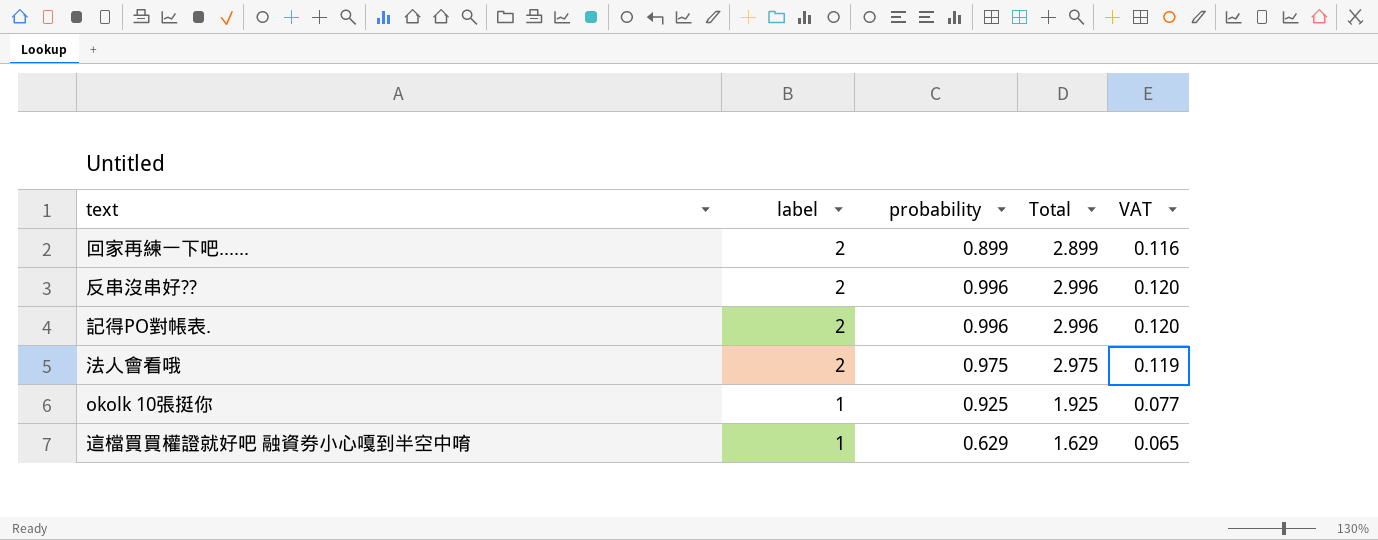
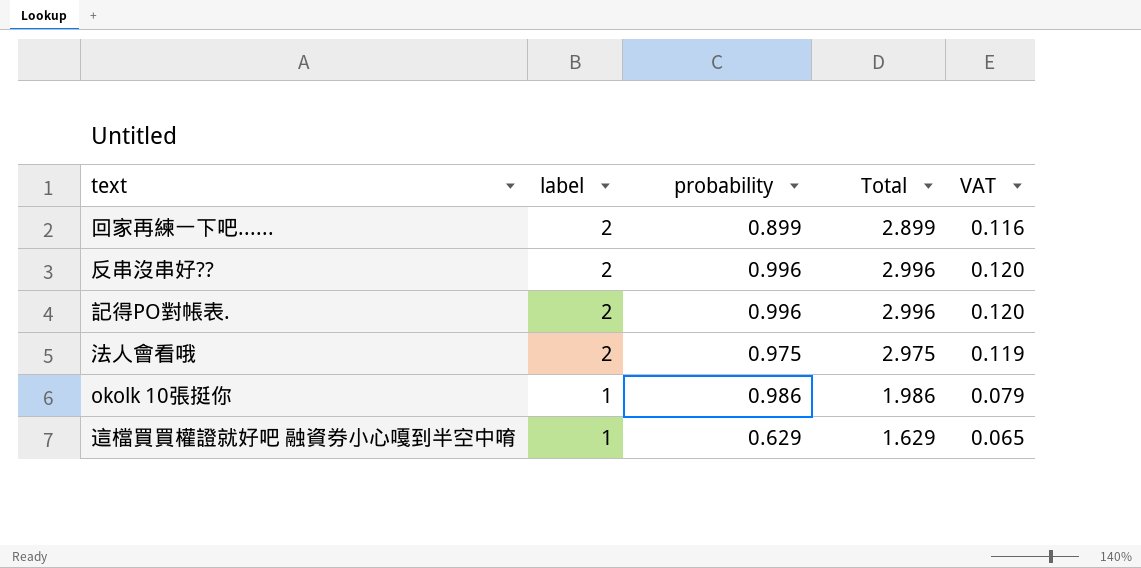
okolk 10張挺你 | probability: 0.925 -> 0.986
okolk 10張挺你 | Total: 1.925 -> 1.986
okolk 10張挺你 | VAT: 0.077 -> 0.079

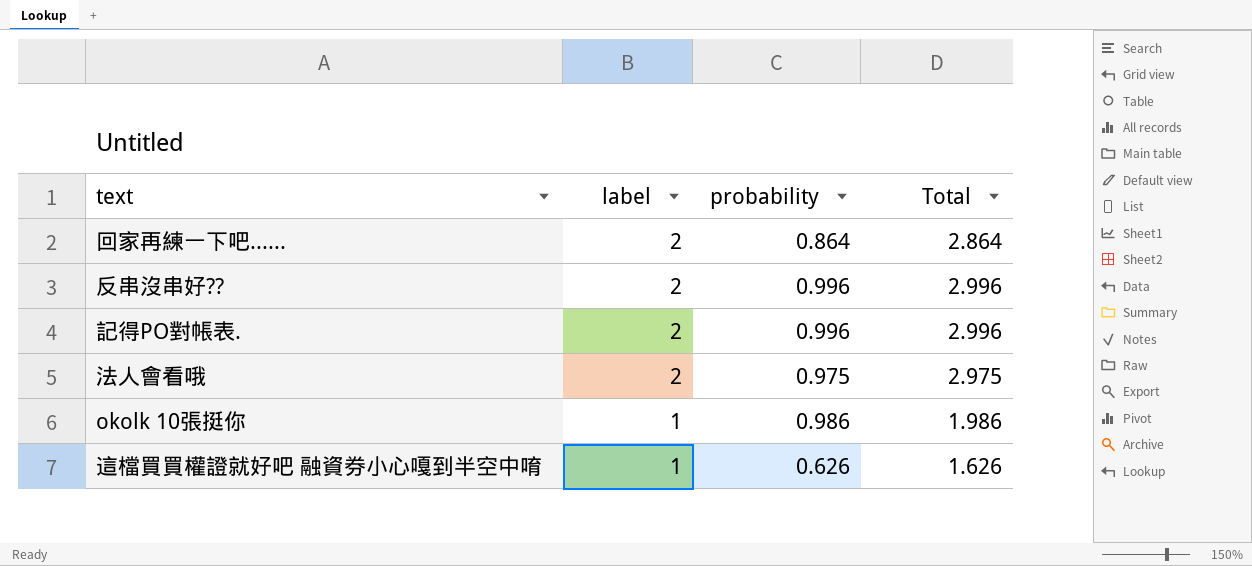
column VAT | formula: [Total] * 0.04 -> none
回家再練一下吧...... | probability: 0.899 -> 0.864
回家再練一下吧...... | Total: 2.899 -> 2.864
這檔買買權證就好吧 融資券小心嘎到半空中唷 | probability: 0.629 -> 0.626
這檔買買權證就好吧 融資券小心嘎到半空中唷 | Total: 1.629 -> 1.626

